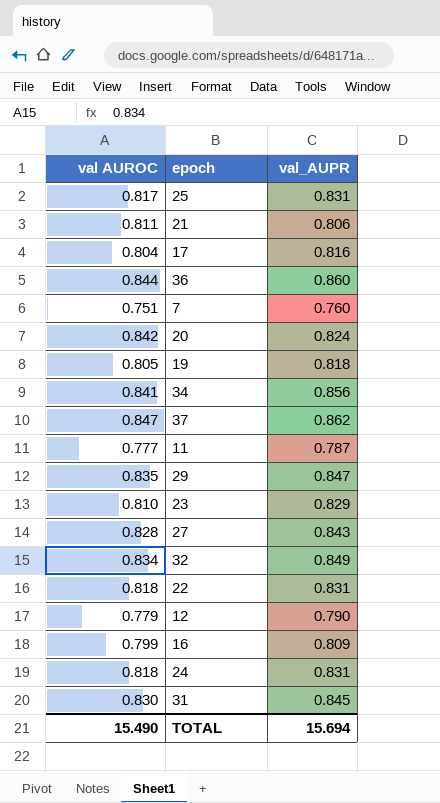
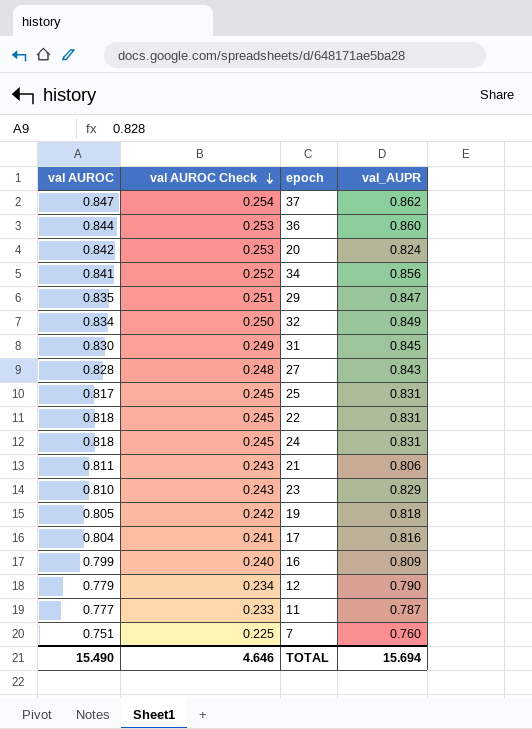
row order: none -> val AUROC Check descending
column val AUROC Check | formula: none -> [val AUROC] * 0.3

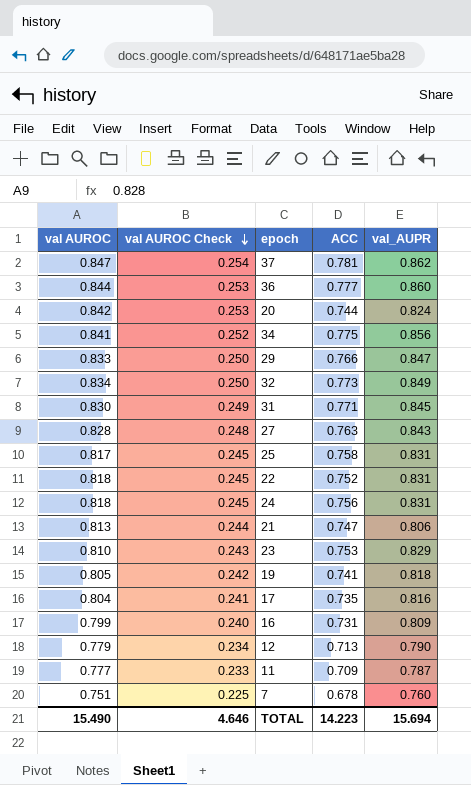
column ACC | position: none -> 4
29 | val AUROC: 0.835 -> 0.833
29 | val AUROC Check: 0.251 -> 0.250
21 | val AUROC: 0.811 -> 0.813
21 | val AUROC Check: 0.243 -> 0.244

